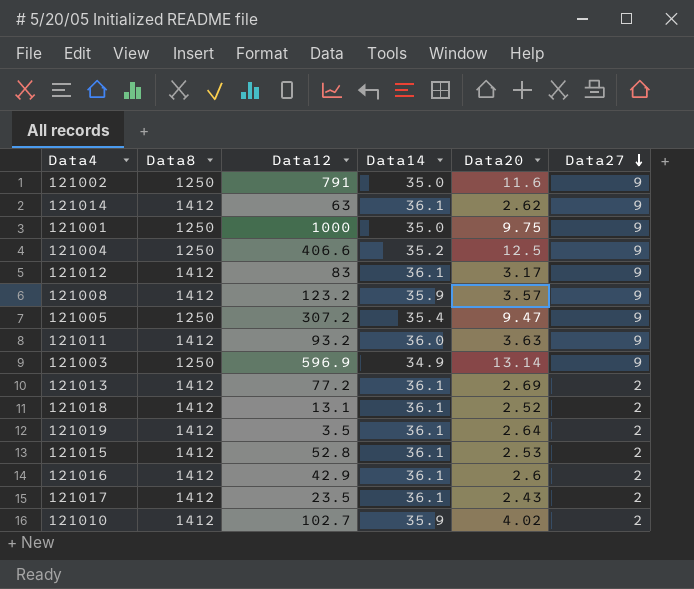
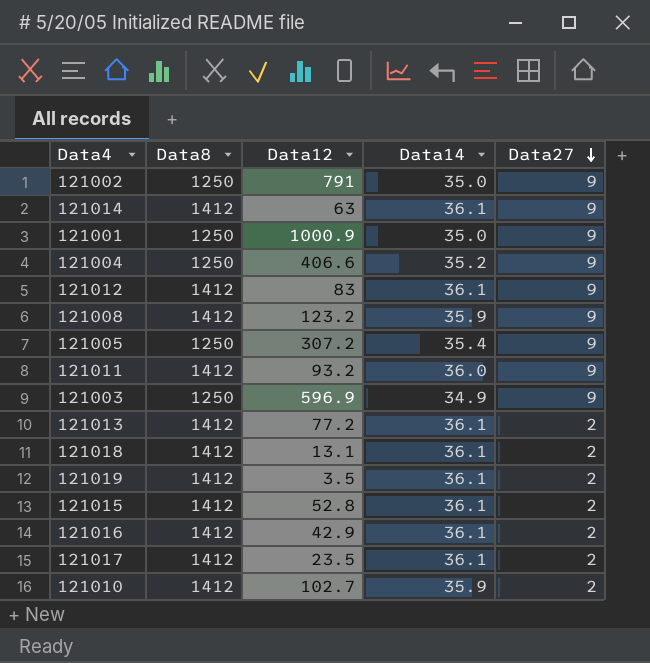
column Data20 | position: 5 -> none
121001 | Data12: 1000 -> 1000.9

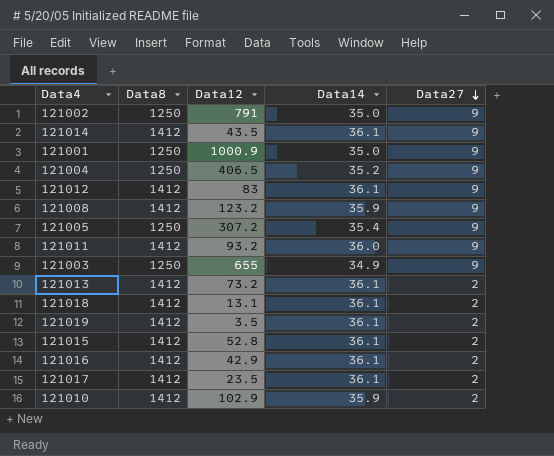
121014 | Data12: 63 -> 43.5
121004 | Data12: 406.6 -> 406.5
121003 | Data12: 596.9 -> 655
121013 | Data12: 77.2 -> 73.2
121010 | Data12: 102.7 -> 102.9

